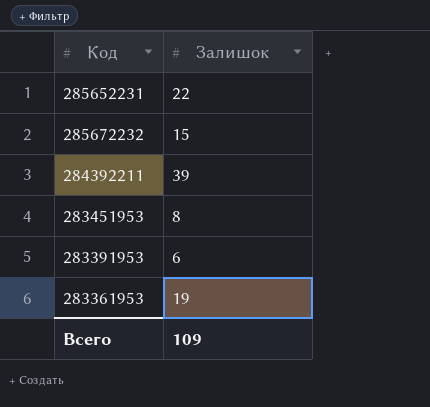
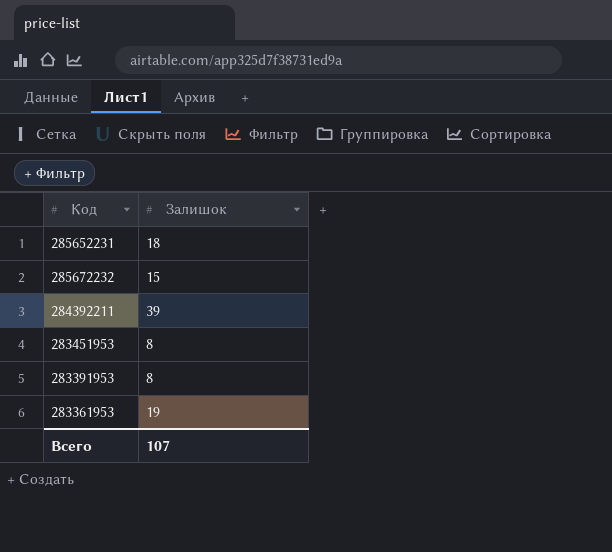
285652231 | Залишок: 22 -> 18
283391953 | Залишок: 6 -> 8
Всего | Залишок: 109 -> 107

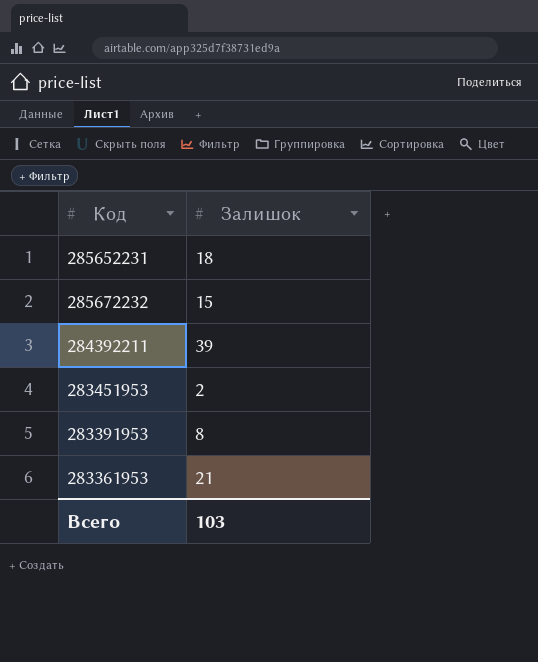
283451953 | Залишок: 8 -> 2
283361953 | Залишок: 19 -> 21
Всего | Залишок: 107 -> 103

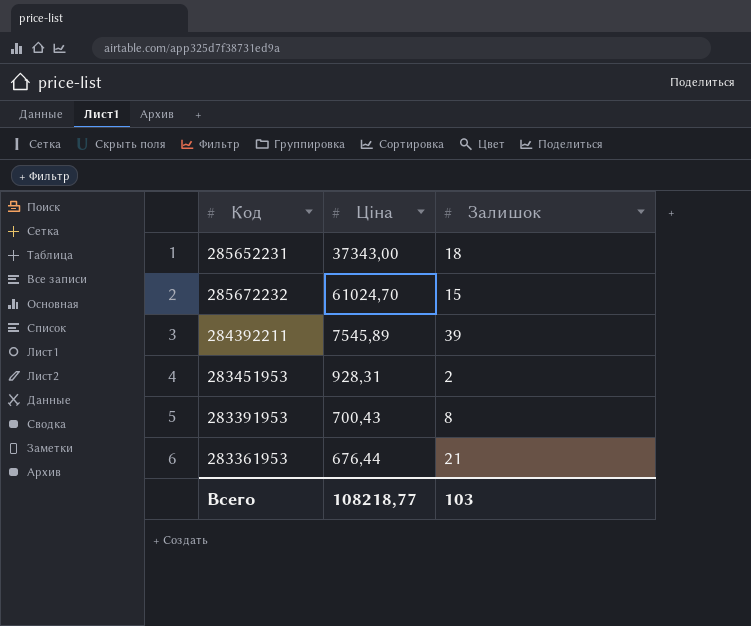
column Ціна | position: none -> 2

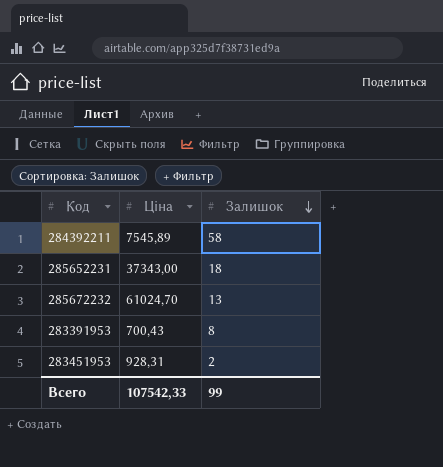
row order: none -> Залишок descending
row 283361953: 676,44 | 21 -> none
284392211 | Залишок: 39 -> 58
285672232 | Залишок: 15 -> 13
Всего | Ціна: 108218,77 -> 107542,33
Всего | Залишок: 103 -> 99

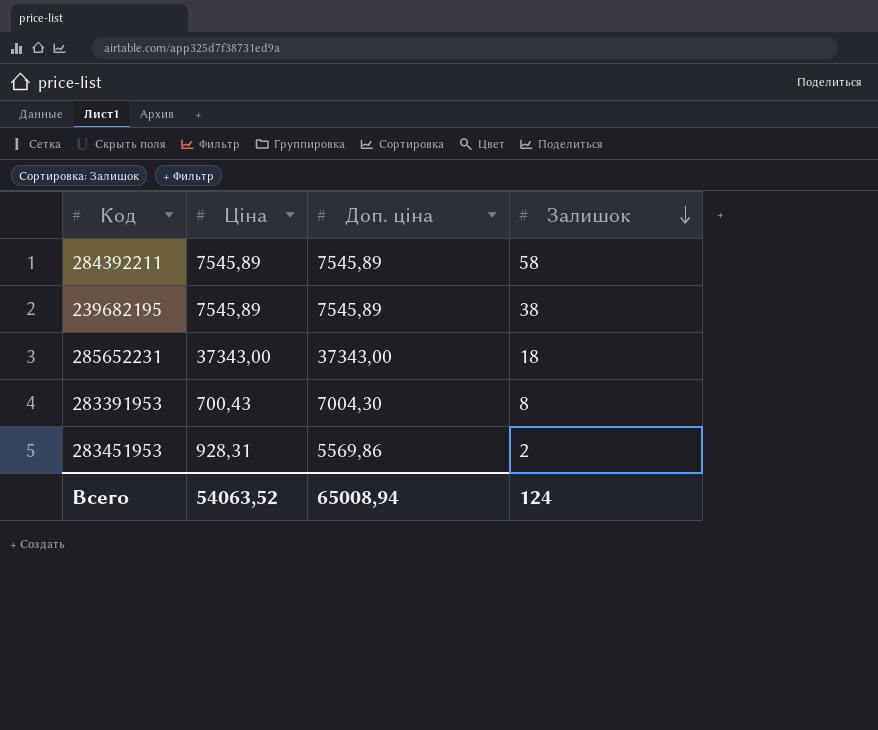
column Доп. ціна | position: none -> 3
row 285672232: 61024,70 | 13 -> none
row 239682195: none -> 7545,89 | 7545,89 | 38
Всего | Ціна: 107542,33 -> 54063,52
Всего | Залишок: 99 -> 124

